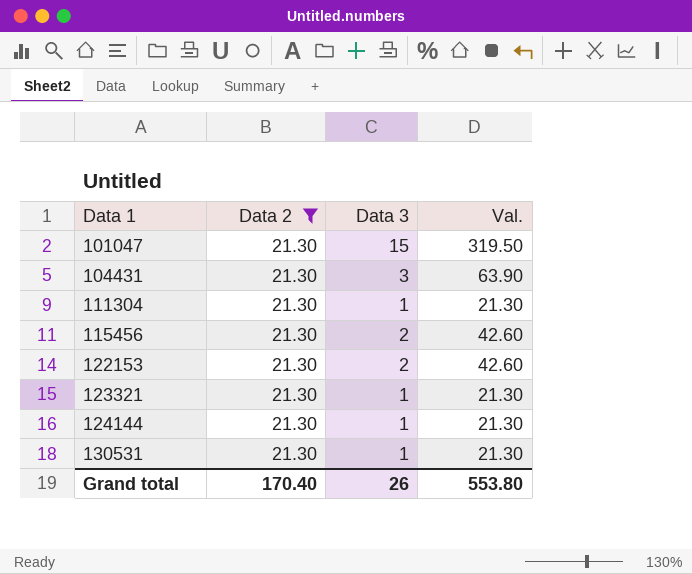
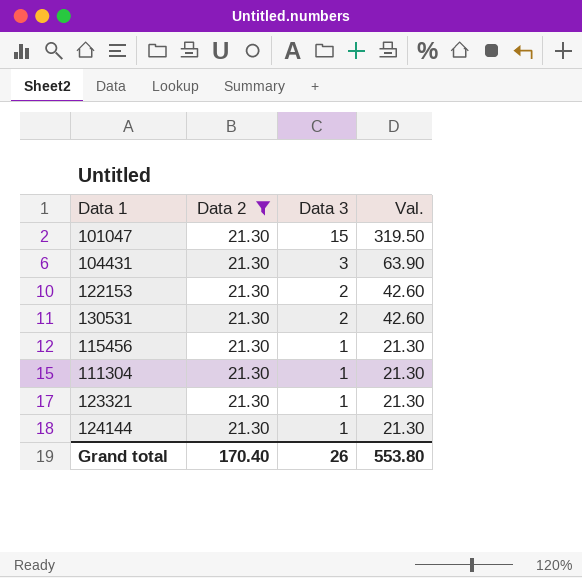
row order: Data 1 ascending -> Data 3 descending
130531 | Data 3: 1 -> 2
130531 | Val.: 21.30 -> 42.60
115456 | Data 3: 2 -> 1
115456 | Val.: 42.60 -> 21.30

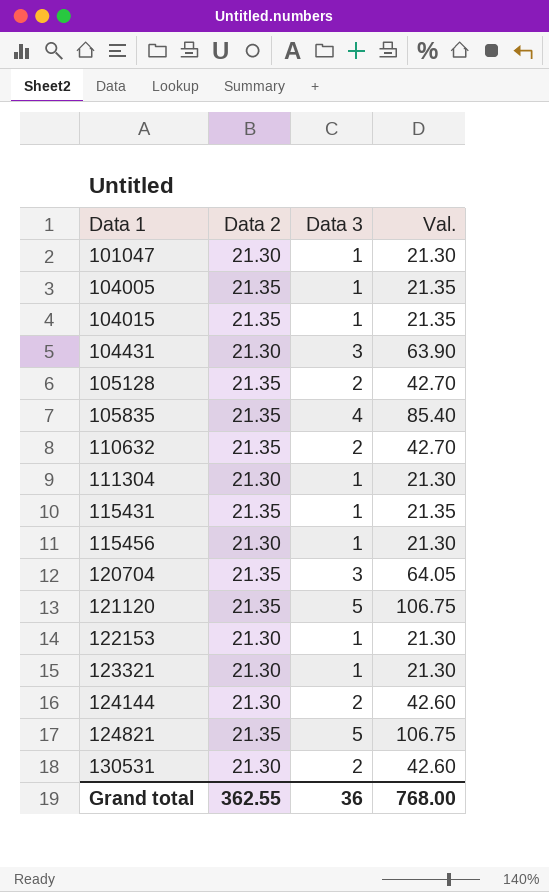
filter: Data 2 = 21.30 -> none
row order: Data 3 descending -> Data 1 ascending
101047 | Data 3: 15 -> 1
101047 | Val.: 319.50 -> 21.30
122153 | Data 3: 2 -> 1
122153 | Val.: 42.60 -> 21.30
124144 | Data 3: 1 -> 2
124144 | Val.: 21.30 -> 42.60
Grand total | Data 2: 170.40 -> 362.55
Grand total | Data 3: 26 -> 36
Grand total | Val.: 553.80 -> 768.00

